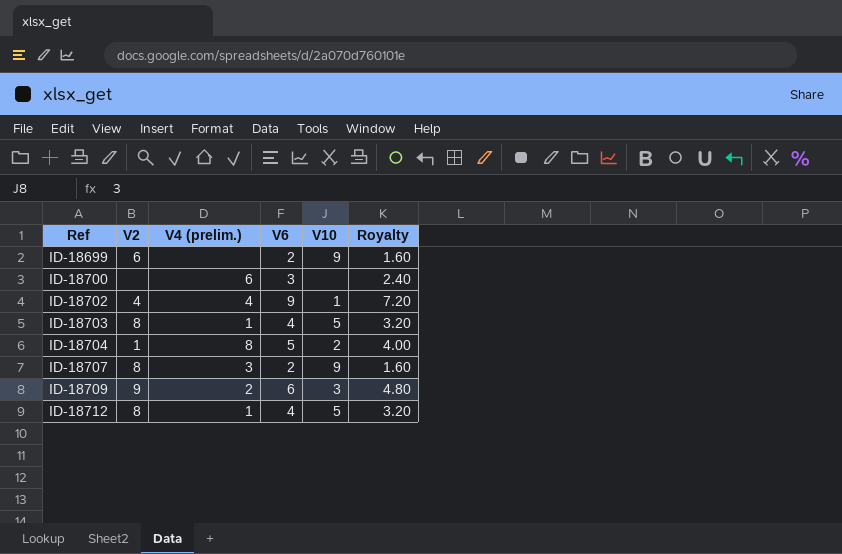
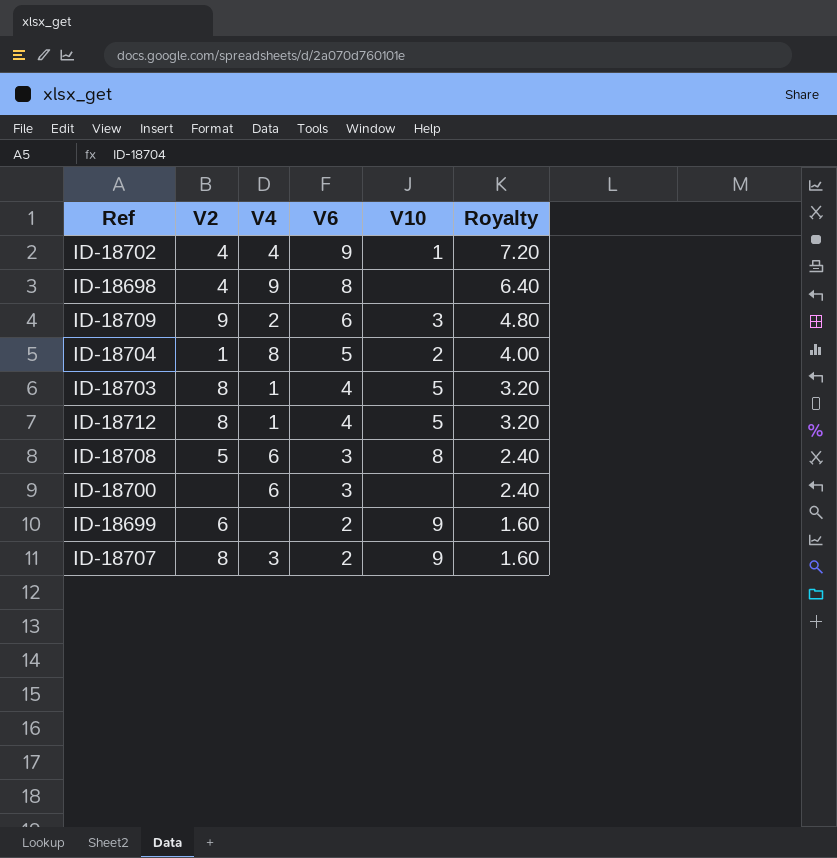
row order: Ref ascending -> V6 descending
column name: V4 (prelim.) -> V4
row ID-18698: none -> 4 | 9 | 8 | none | 6.40
row ID-18708: none -> 5 | 6 | 3 | 8 | 2.40

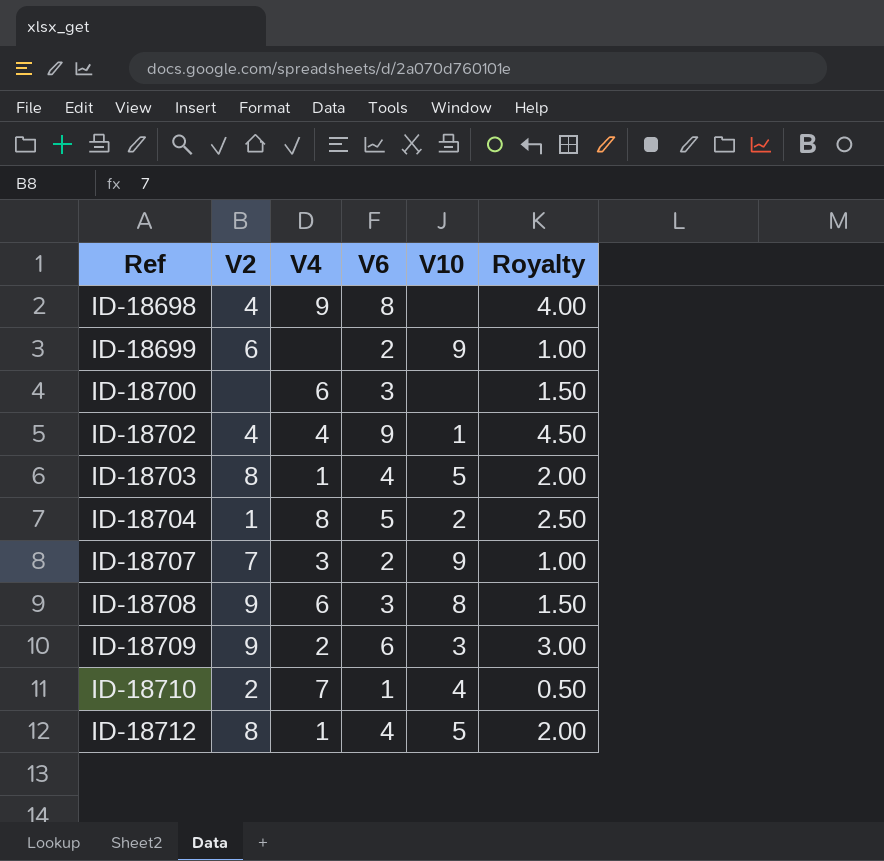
row order: V6 descending -> Ref ascending
column Royalty | formula: [V6] * 0.8 -> [V6] * 0.5
ID-18707 | V2: 8 -> 7
ID-18708 | V2: 5 -> 9
row ID-18710: none -> 2 | 7 | 1 | 4 | 0.50

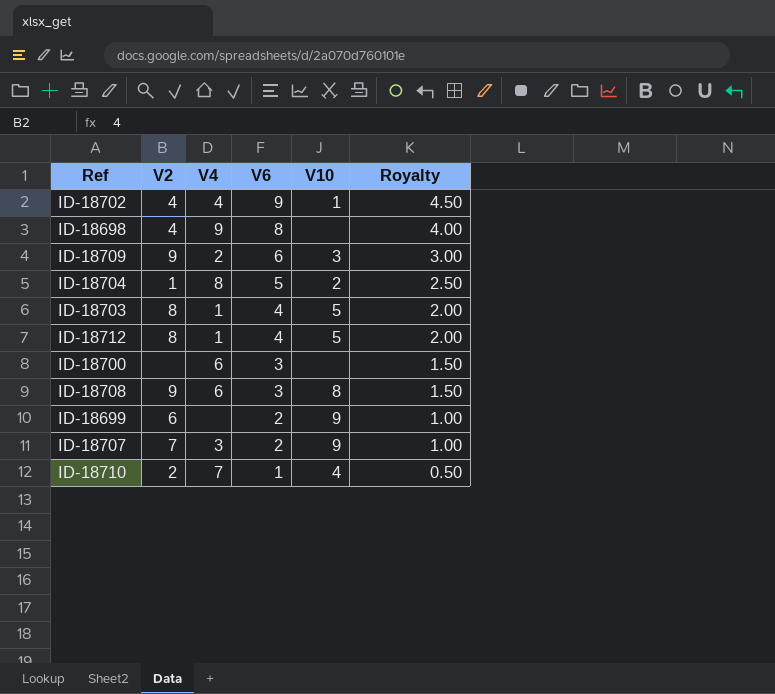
row order: Ref ascending -> V6 descending

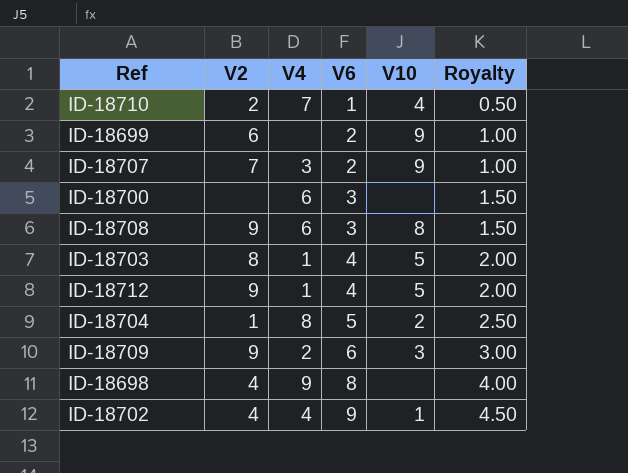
row order: V6 descending -> V6 ascending
ID-18712 | V2: 8 -> 9

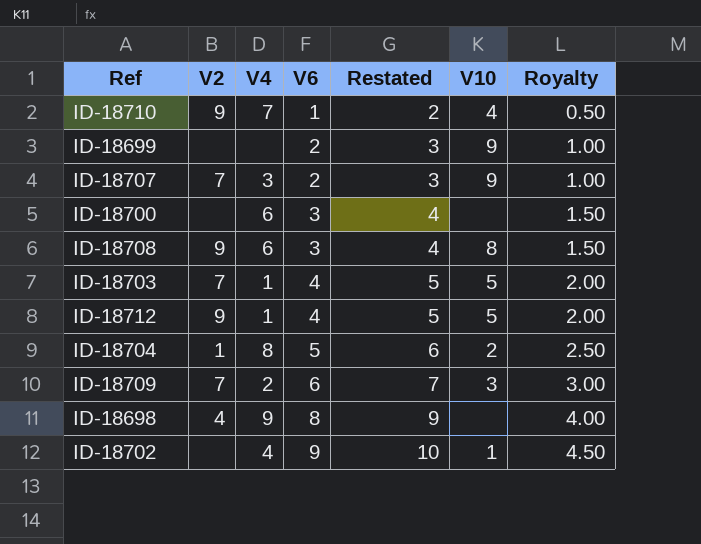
column Restated | formula: none -> [V6] + 1
ID-18710 | V2: 2 -> 9
ID-18699 | V2: 6 -> none
ID-18703 | V2: 8 -> 7
ID-18709 | V2: 9 -> 7
ID-18702 | V2: 4 -> none

